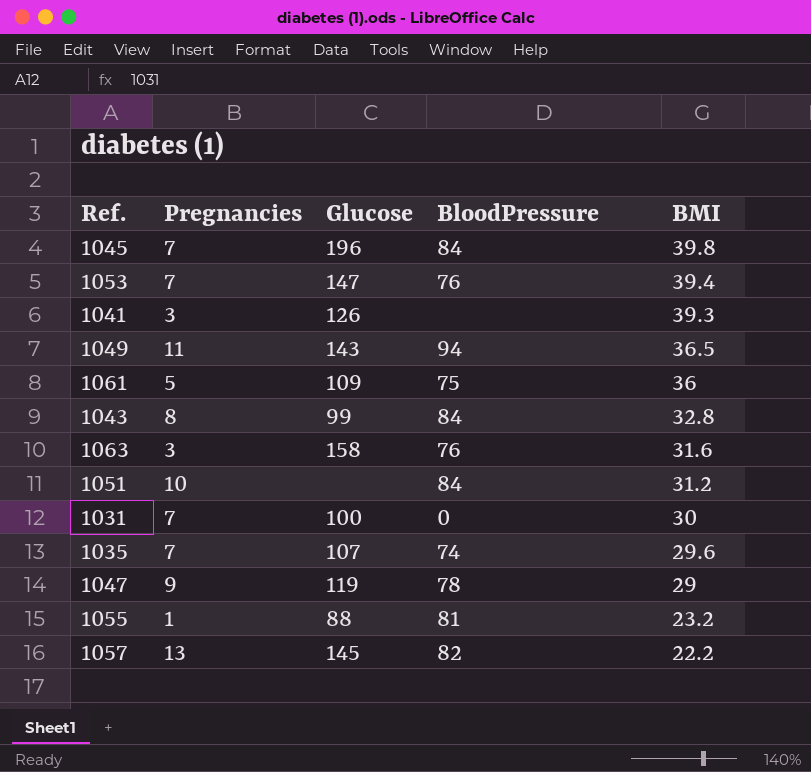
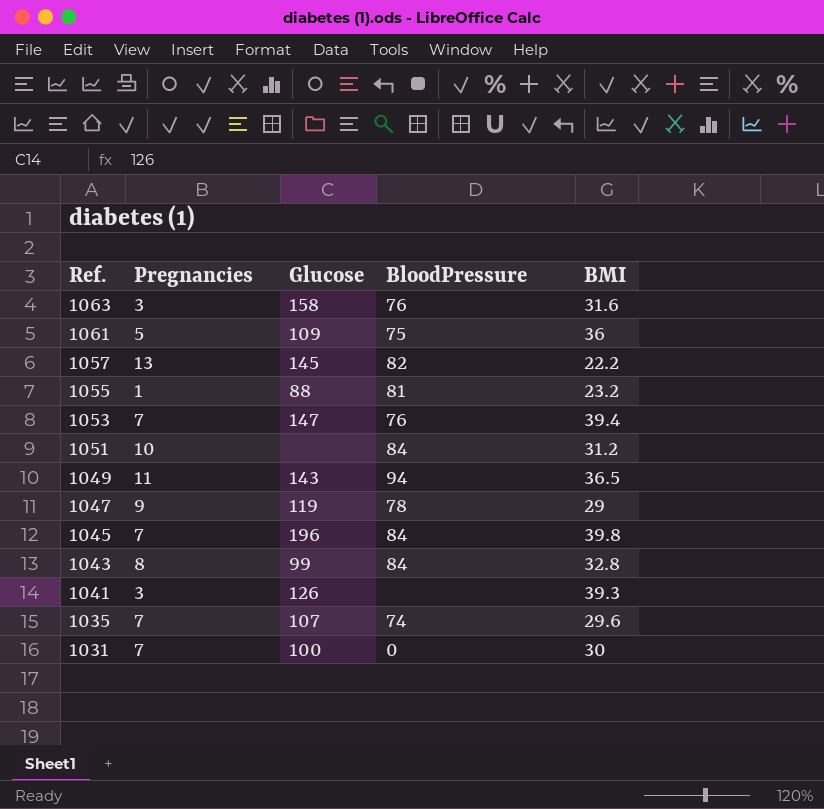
row order: BMI descending -> Ref. descending

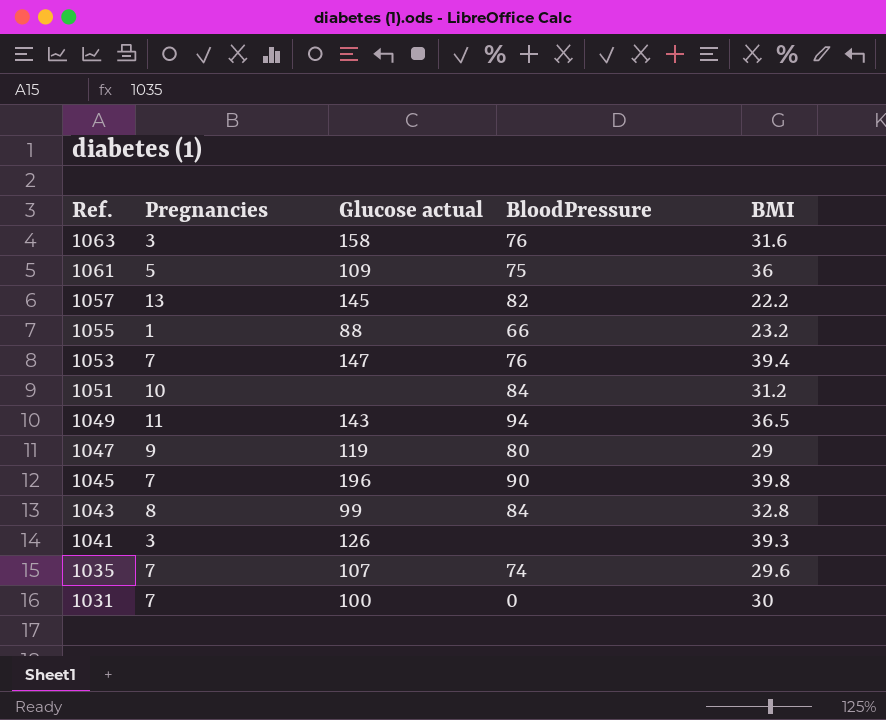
column name: Glucose -> Glucose actual
1055 | BloodPressure: 81 -> 66
1047 | BloodPressure: 78 -> 80
1045 | BloodPressure: 84 -> 90

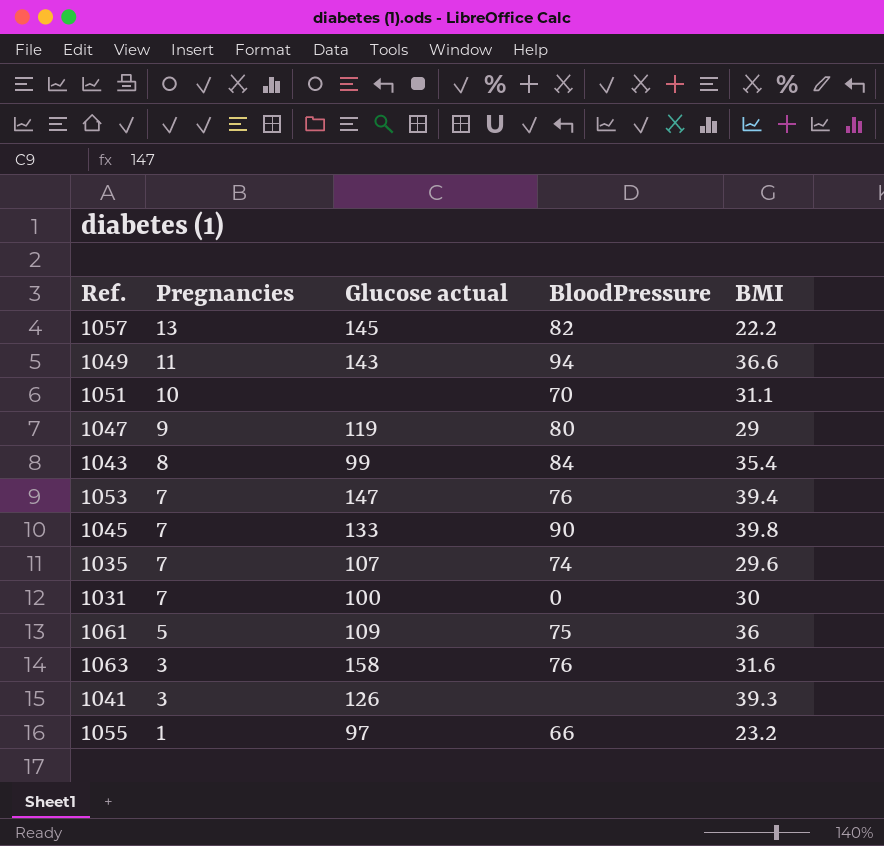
row order: Ref. descending -> Pregnancies descending
1049 | BMI: 36.5 -> 36.6
1051 | BloodPressure: 84 -> 70
1051 | BMI: 31.2 -> 31.1
1043 | BMI: 32.8 -> 35.4
1045 | Glucose actual: 196 -> 133
1055 | Glucose actual: 88 -> 97

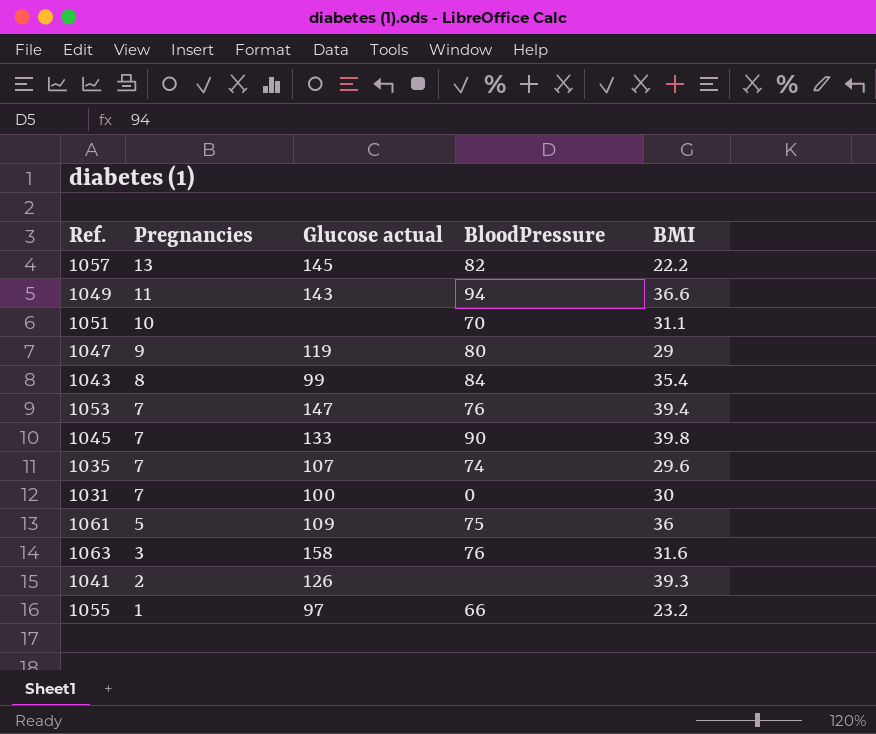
1041 | Pregnancies: 3 -> 2

